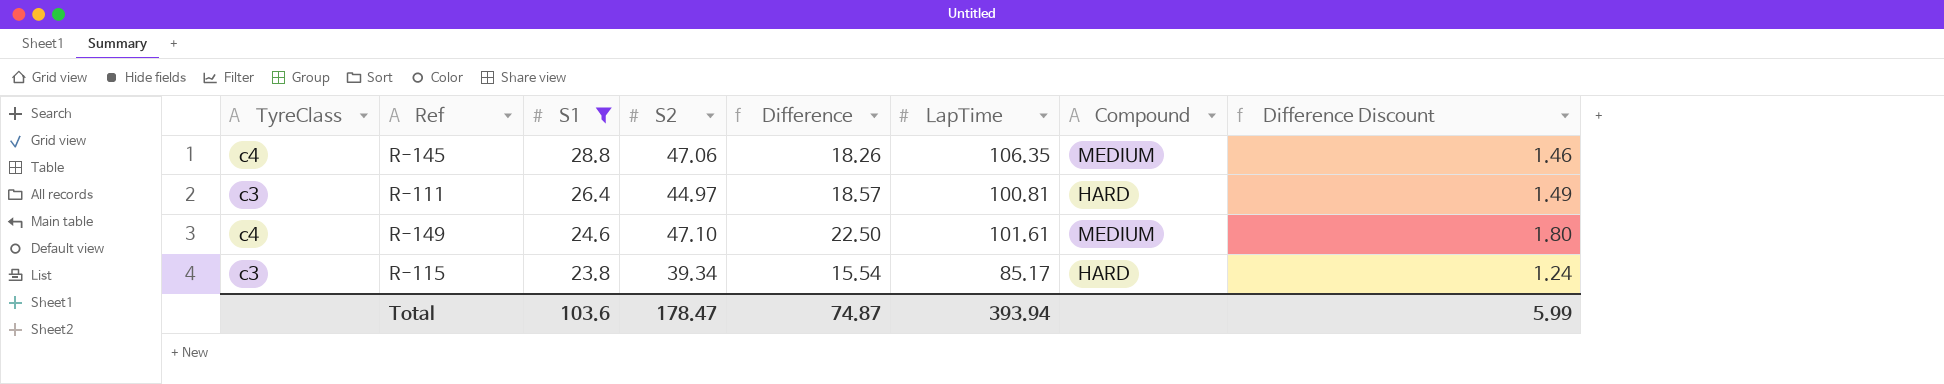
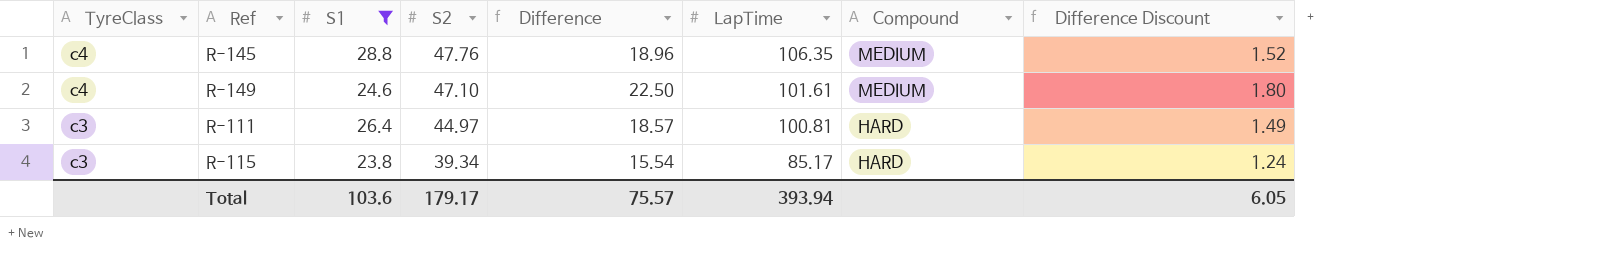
row order: S1 descending -> TyreClass descending
R-145 | S2: 47.06 -> 47.76
R-145 | Difference: 18.26 -> 18.96
R-145 | Difference Discount: 1.46 -> 1.52
Total | S2: 178.47 -> 179.17
Total | Difference: 74.87 -> 75.57
Total | Difference Discount: 5.99 -> 6.05

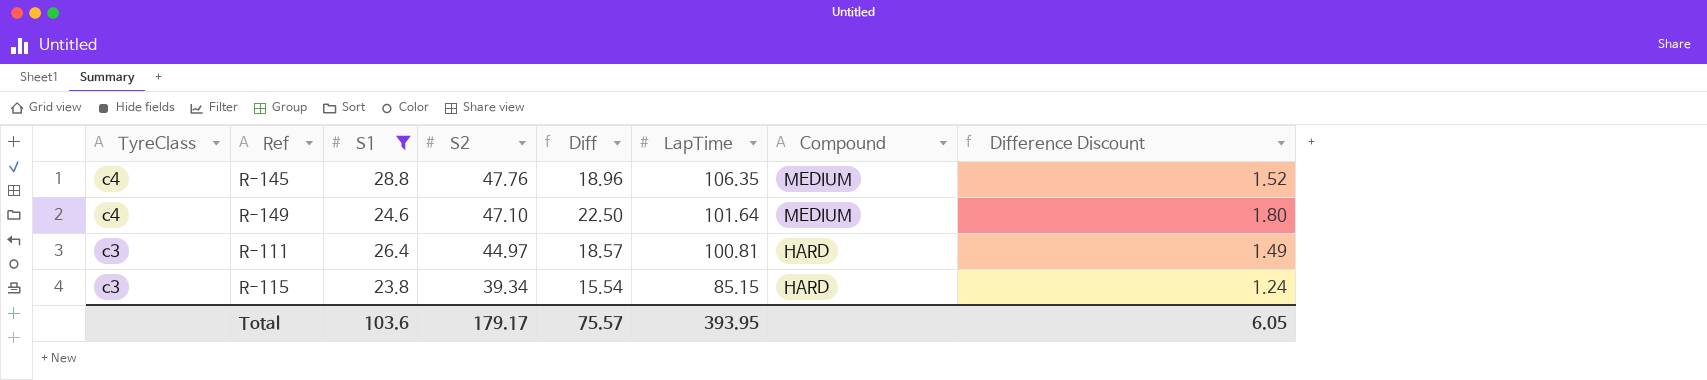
column name: Difference -> Diff
R-149 | LapTime: 101.61 -> 101.64
R-115 | LapTime: 85.17 -> 85.15
Total | LapTime: 393.94 -> 393.95

